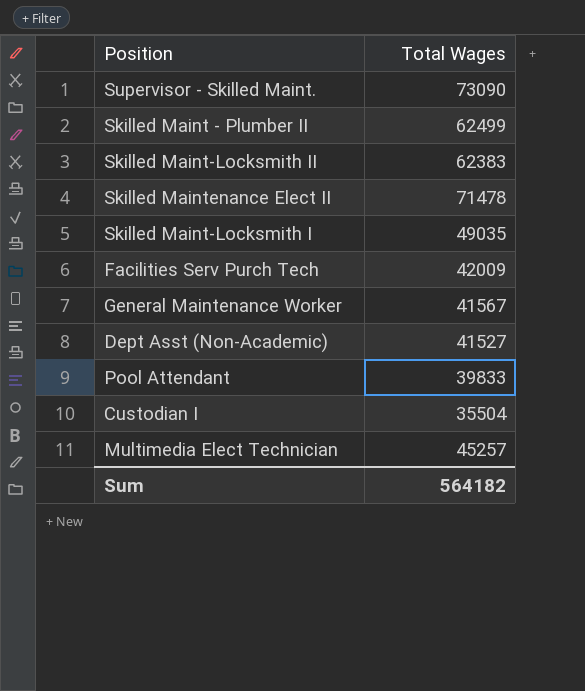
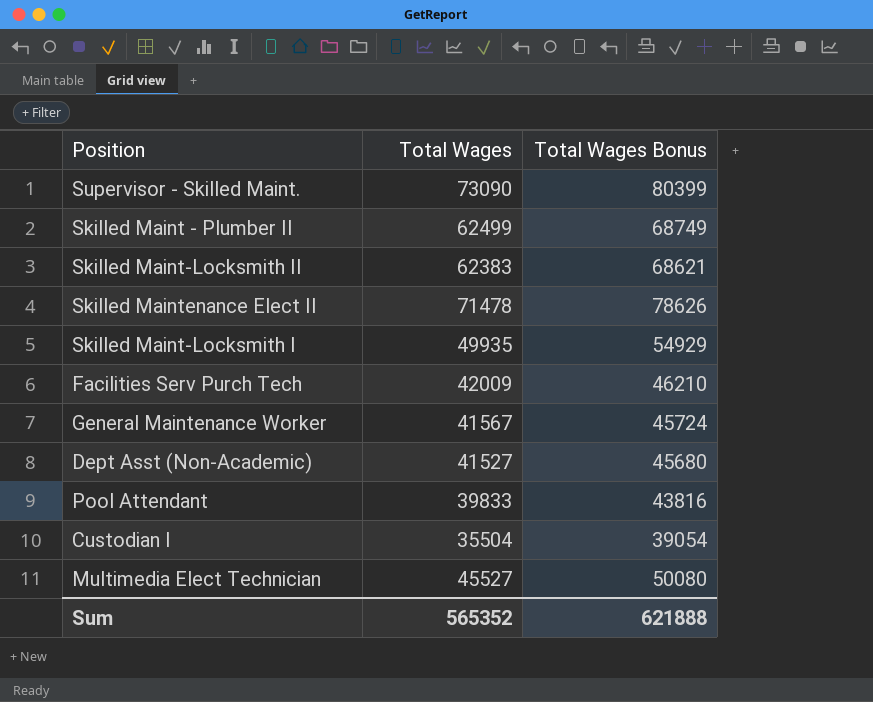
column Total Wages Bonus | formula: none -> [Total Wages] * 1.1
Skilled Maint-Locksmith I | Total Wages: 49035 -> 49935
Multimedia Elect Technician | Total Wages: 45257 -> 45527
Sum | Total Wages: 564182 -> 565352

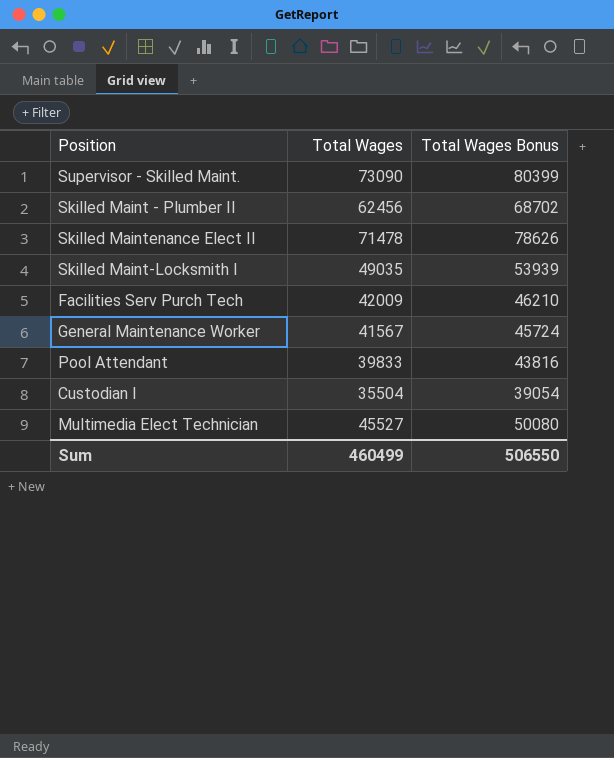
row Skilled Maint-Locksmith II: 62383 | 68621 -> none
row Dept Asst (Non-Academic): 41527 | 45680 -> none
Skilled Maint - Plumber II | Total Wages: 62499 -> 62456
Skilled Maint - Plumber II | Total Wages Bonus: 68749 -> 68702
Skilled Maint-Locksmith I | Total Wages: 49935 -> 49035
Skilled Maint-Locksmith I | Total Wages Bonus: 54929 -> 53939
Sum | Total Wages: 565352 -> 460499
Sum | Total Wages Bonus: 621888 -> 506550

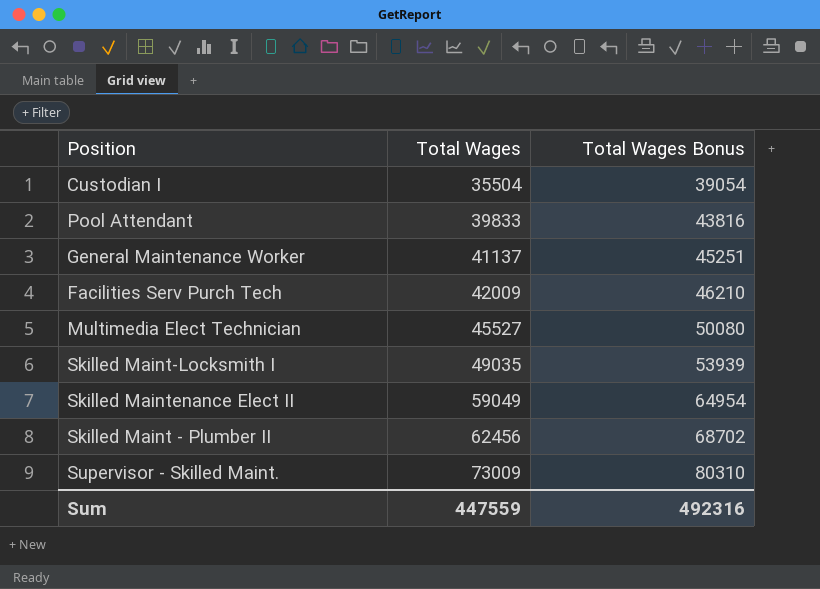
row order: none -> Total Wages ascending
General Maintenance Worker | Total Wages: 41567 -> 41137
General Maintenance Worker | Total Wages Bonus: 45724 -> 45251
Skilled Maintenance Elect II | Total Wages: 71478 -> 59049
Skilled Maintenance Elect II | Total Wages Bonus: 78626 -> 64954
Supervisor - Skilled Maint. | Total Wages: 73090 -> 73009
Supervisor - Skilled Maint. | Total Wages Bonus: 80399 -> 80310
Sum | Total Wages: 460499 -> 447559
Sum | Total Wages Bonus: 506550 -> 492316

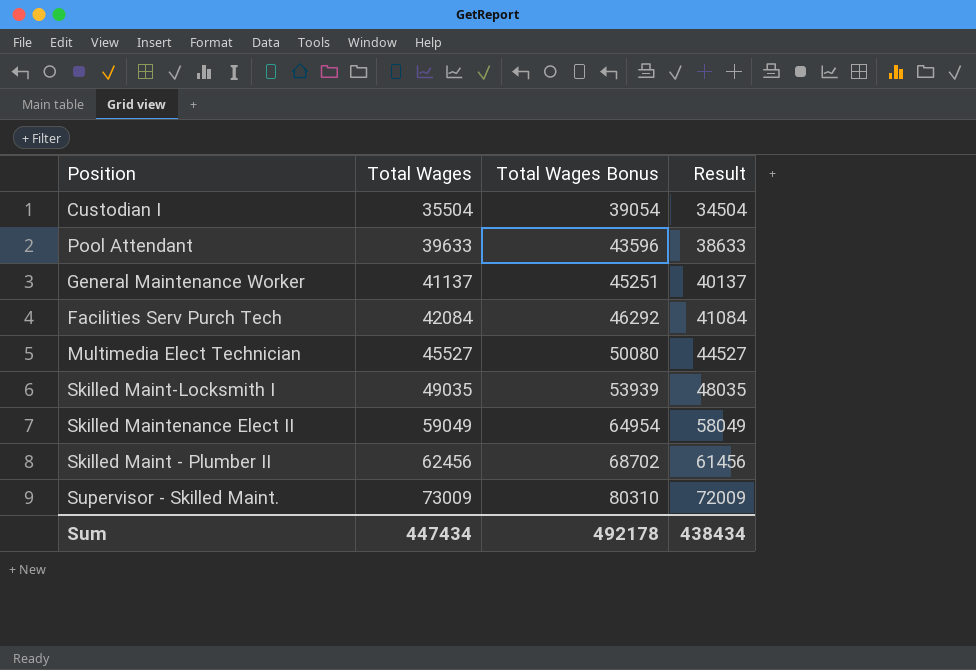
column Result | formula: none -> [Total Wages] - 1000
Pool Attendant | Total Wages: 39833 -> 39633
Pool Attendant | Total Wages Bonus: 43816 -> 43596
Facilities Serv Purch Tech | Total Wages: 42009 -> 42084
Facilities Serv Purch Tech | Total Wages Bonus: 46210 -> 46292
Sum | Total Wages: 447559 -> 447434
Sum | Total Wages Bonus: 492316 -> 492178

